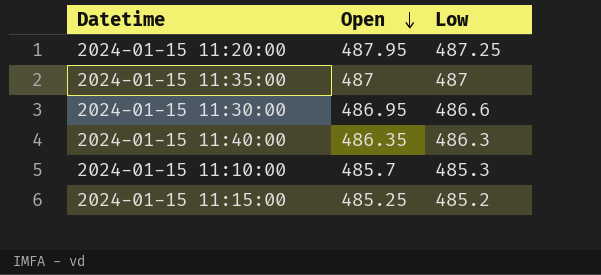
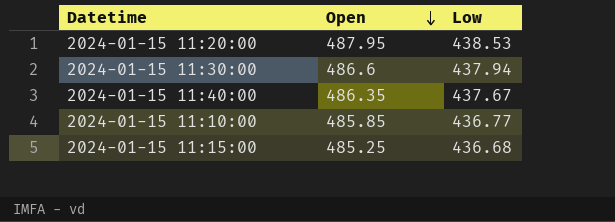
row 2024-01-15 11:35:00: 487 | 487 -> none
2024-01-15 11:20:00 | Low: 487.25 -> 438.53
2024-01-15 11:30:00 | Open: 486.95 -> 486.6
2024-01-15 11:30:00 | Low: 486.6 -> 437.94
2024-01-15 11:40:00 | Low: 486.3 -> 437.67
2024-01-15 11:10:00 | Open: 485.7 -> 485.85
2024-01-15 11:10:00 | Low: 485.3 -> 436.77
2024-01-15 11:15:00 | Low: 485.2 -> 436.68

